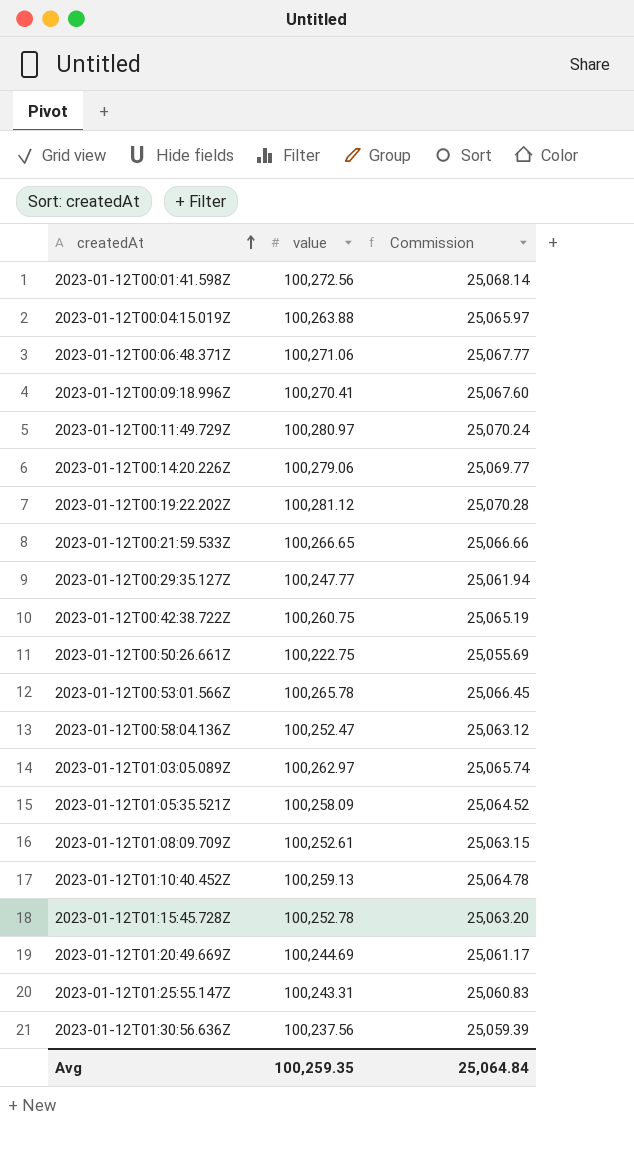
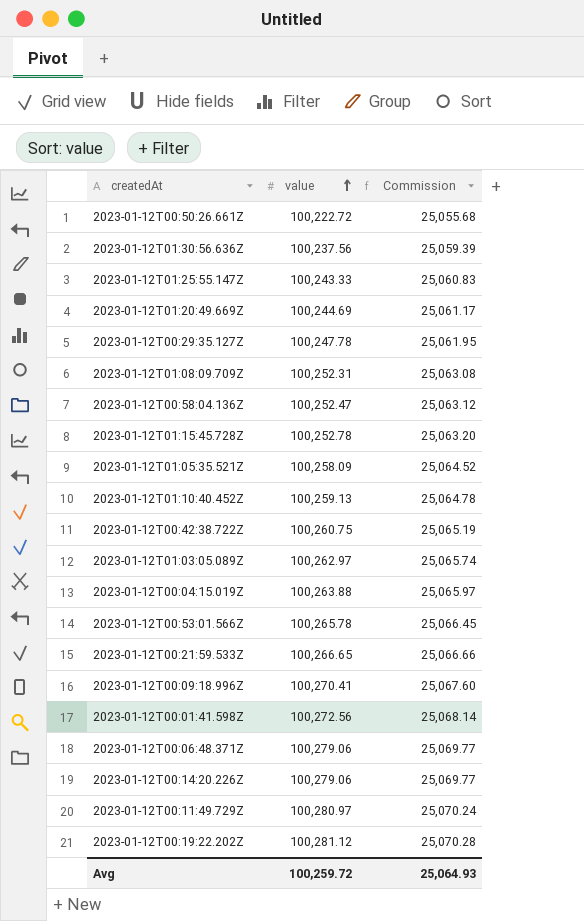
row order: createdAt ascending -> value ascending
2023-01-12T00:50:26.661Z | value: 100,222.75 -> 100,222.72
2023-01-12T00:50:26.661Z | Commission: 25,055.69 -> 25,055.68
2023-01-12T01:25:55.147Z | value: 100,243.31 -> 100,243.33
2023-01-12T00:29:35.127Z | value: 100,247.77 -> 100,247.78
2023-01-12T00:29:35.127Z | Commission: 25,061.94 -> 25,061.95
2023-01-12T01:08:09.709Z | value: 100,252.61 -> 100,252.31
2023-01-12T01:08:09.709Z | Commission: 25,063.15 -> 25,063.08
2023-01-12T00:06:48.371Z | value: 100,271.06 -> 100,279.06
2023-01-12T00:06:48.371Z | Commission: 25,067.77 -> 25,069.77
Avg | value: 100,259.35 -> 100,259.72
Avg | Commission: 25,064.84 -> 25,064.93

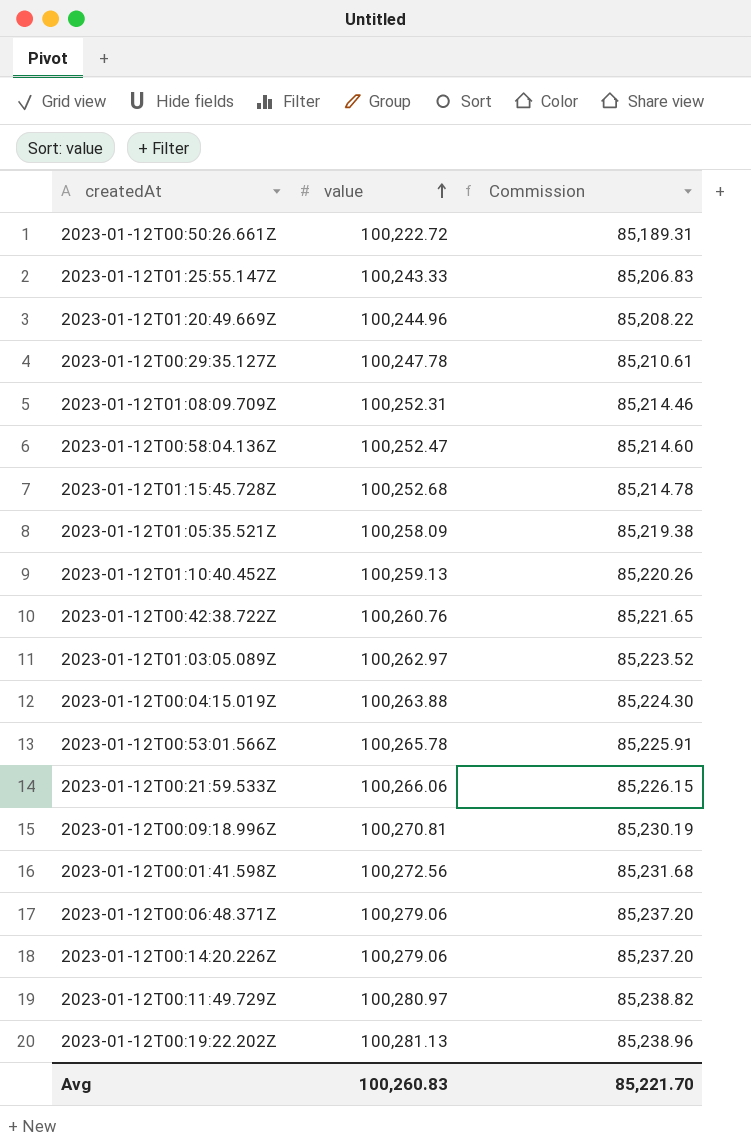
column Commission | formula: [value] * 0.25 -> [value] * 0.85
row 2023-01-12T01:30:56.636Z: 100,237.56 | 25,059.39 -> none
2023-01-12T01:20:49.669Z | value: 100,244.69 -> 100,244.96
2023-01-12T01:15:45.728Z | value: 100,252.78 -> 100,252.68
2023-01-12T00:42:38.722Z | value: 100,260.75 -> 100,260.76
2023-01-12T00:21:59.533Z | value: 100,266.65 -> 100,266.06
2023-01-12T00:09:18.996Z | value: 100,270.41 -> 100,270.81
2023-01-12T00:19:22.202Z | value: 100,281.12 -> 100,281.13
Avg | value: 100,259.72 -> 100,260.83
Avg | Commission: 25,064.93 -> 85,221.70

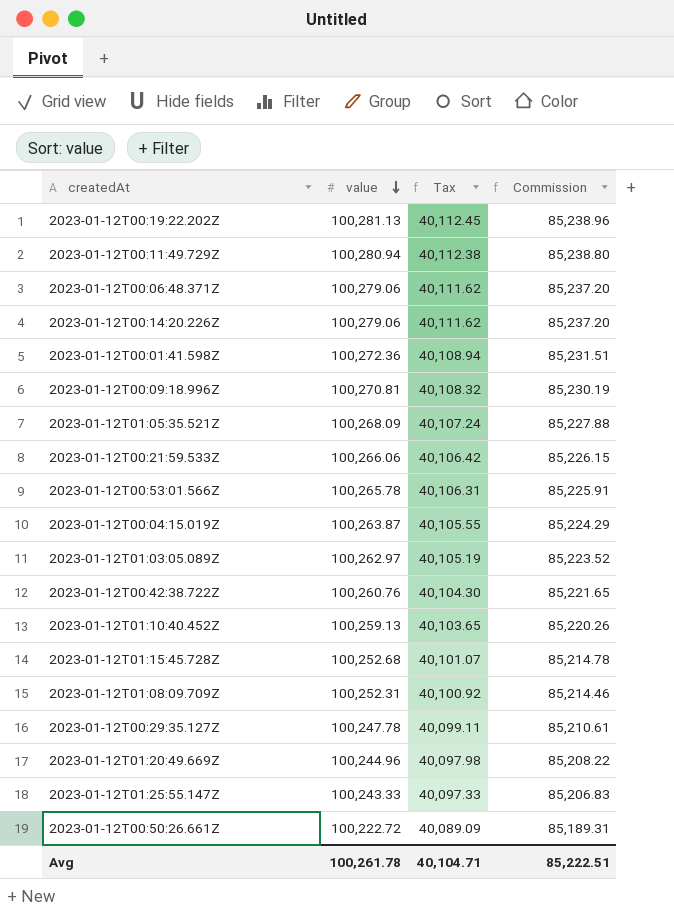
row order: value ascending -> value descending
column Tax | formula: none -> [value] * 0.4
row 2023-01-12T00:58:04.136Z: 100,252.47 | 85,214.60 -> none
2023-01-12T00:11:49.729Z | value: 100,280.97 -> 100,280.94
2023-01-12T00:11:49.729Z | Commission: 85,238.82 -> 85,238.80
2023-01-12T00:01:41.598Z | value: 100,272.56 -> 100,272.36
2023-01-12T00:01:41.598Z | Commission: 85,231.68 -> 85,231.51
2023-01-12T01:05:35.521Z | value: 100,258.09 -> 100,268.09
2023-01-12T01:05:35.521Z | Commission: 85,219.38 -> 85,227.88
2023-01-12T00:04:15.019Z | value: 100,263.88 -> 100,263.87
2023-01-12T00:04:15.019Z | Commission: 85,224.30 -> 85,224.29
Avg | value: 100,260.83 -> 100,261.78
Avg | Commission: 85,221.70 -> 85,222.51

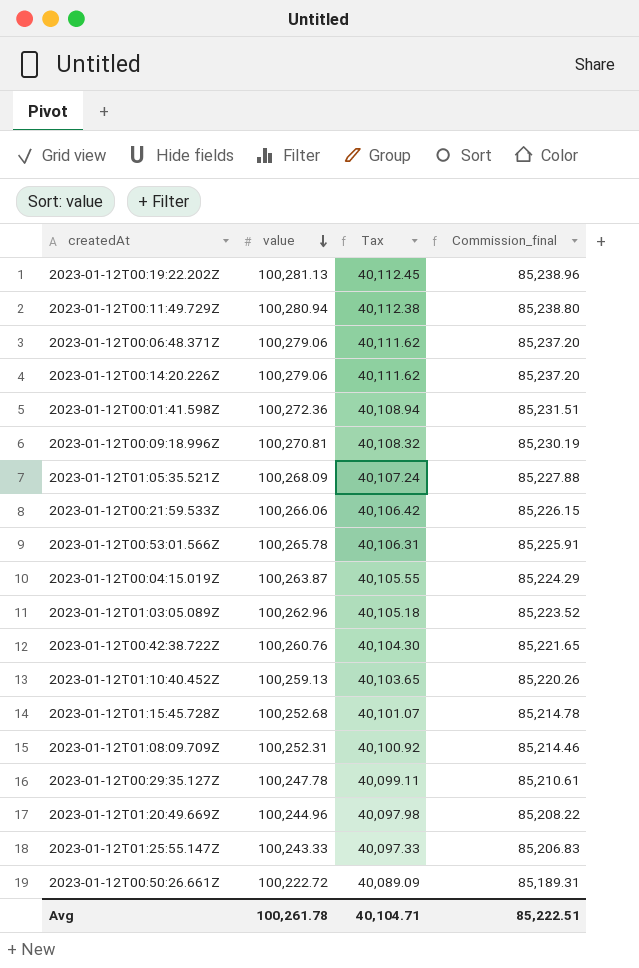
column name: Commission -> Commission_final
2023-01-12T01:03:05.089Z | value: 100,262.97 -> 100,262.96
2023-01-12T01:03:05.089Z | Tax: 40,105.19 -> 40,105.18

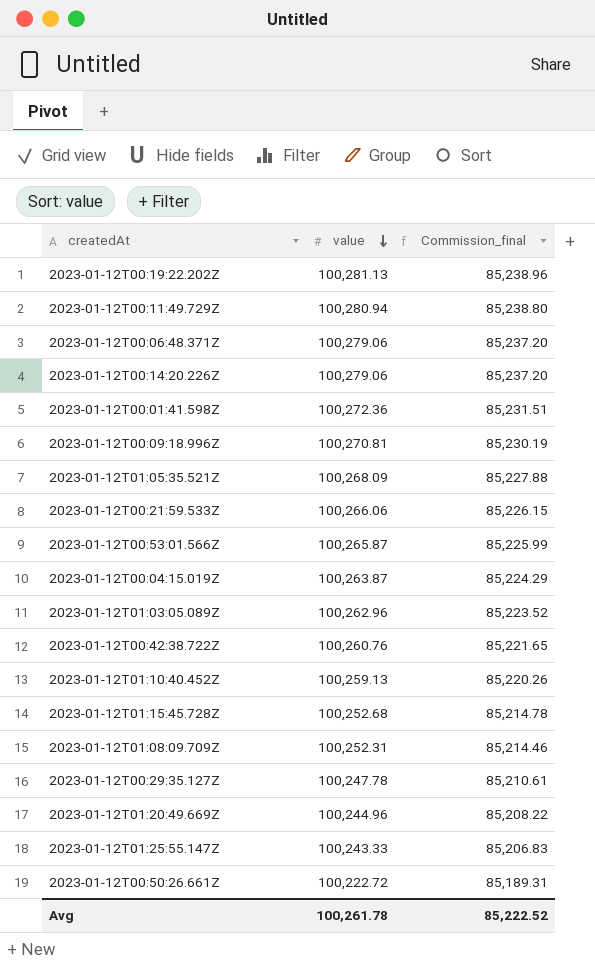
column Tax | formula: [value] * 0.4 -> none
2023-01-12T00:53:01.566Z | value: 100,265.78 -> 100,265.87
2023-01-12T00:53:01.566Z | Commission_final: 85,225.91 -> 85,225.99
Avg | Commission_final: 85,222.51 -> 85,222.52

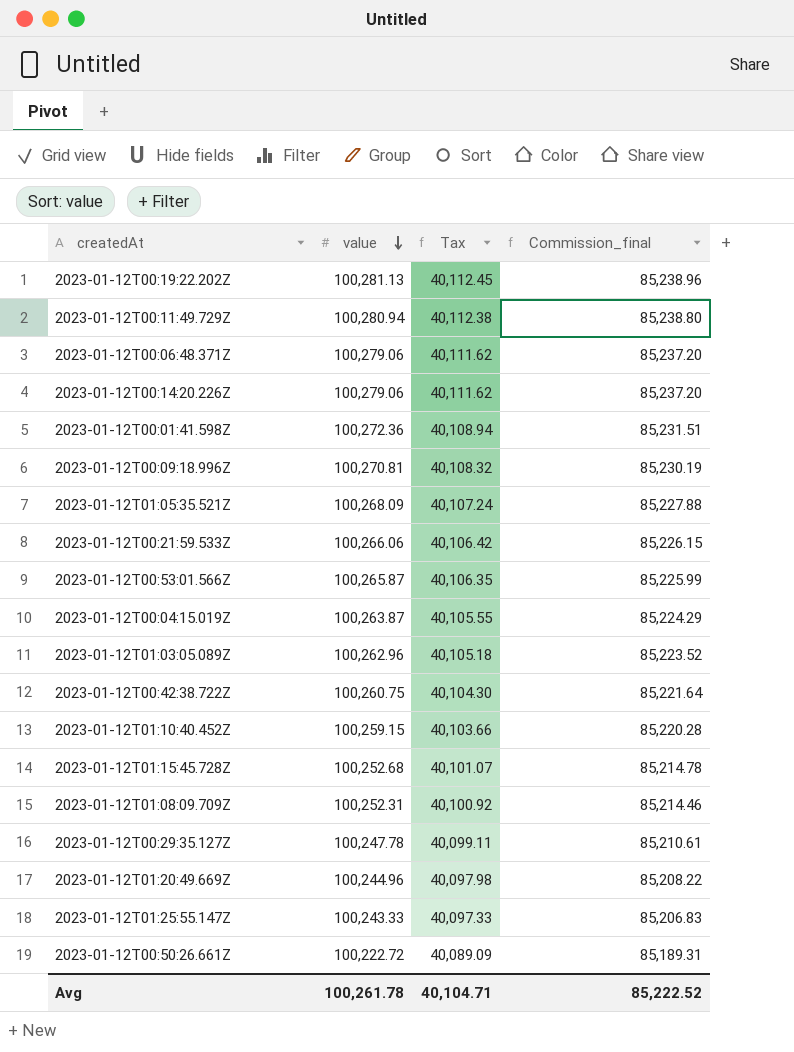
column Tax | formula: none -> [value] * 0.4
2023-01-12T00:42:38.722Z | value: 100,260.76 -> 100,260.75
2023-01-12T00:42:38.722Z | Commission_final: 85,221.65 -> 85,221.64
2023-01-12T01:10:40.452Z | value: 100,259.13 -> 100,259.15
2023-01-12T01:10:40.452Z | Commission_final: 85,220.26 -> 85,220.28

